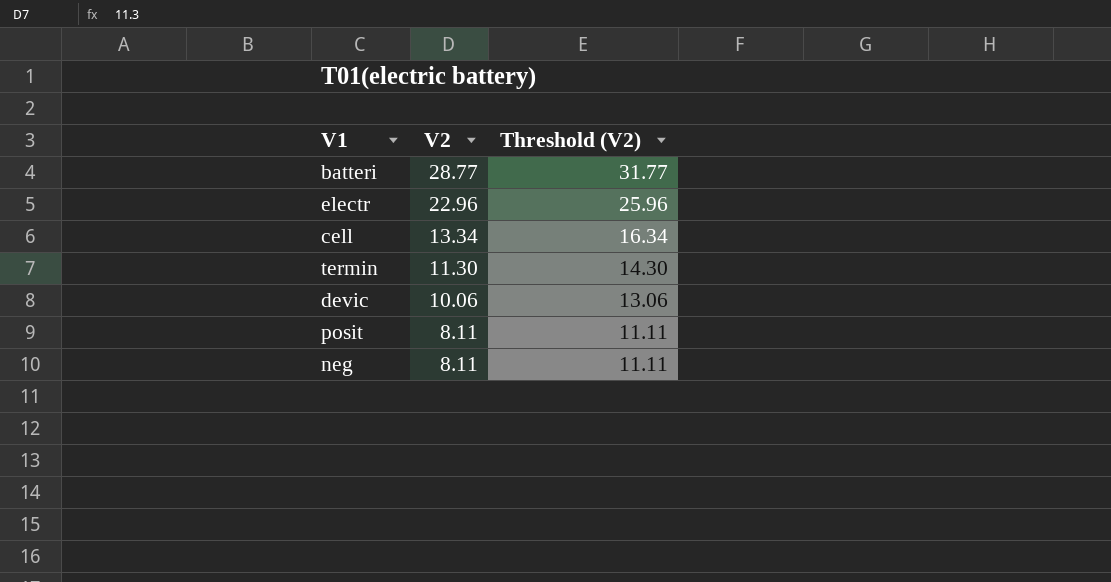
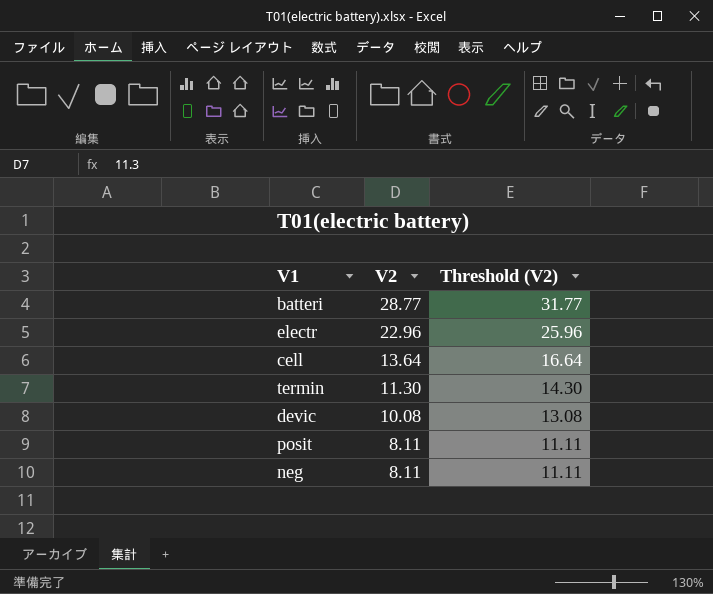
cell | V2: 13.34 -> 13.64
cell | Threshold (V2): 16.34 -> 16.64
devic | V2: 10.06 -> 10.08
devic | Threshold (V2): 13.06 -> 13.08

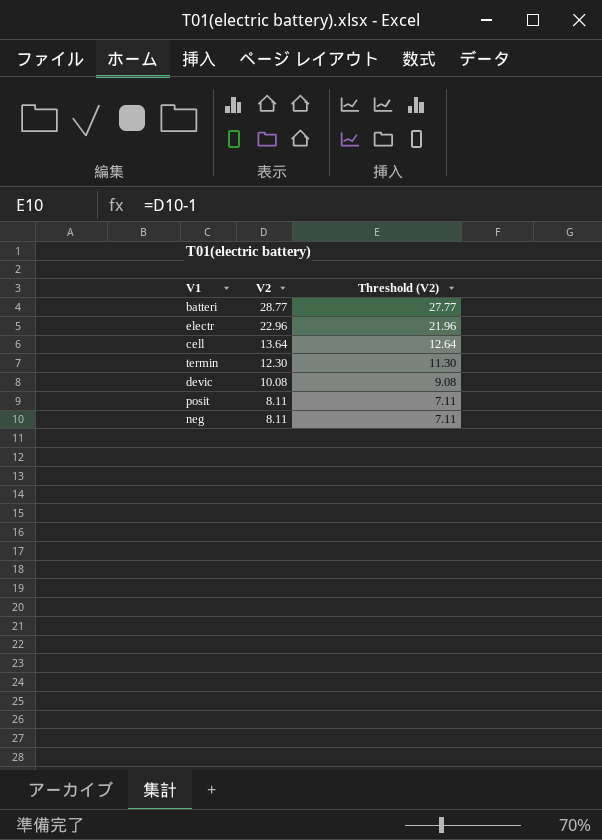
column Threshold (V2) | formula: [V2] + 3 -> [V2] - 1
termin | V2: 11.30 -> 12.30

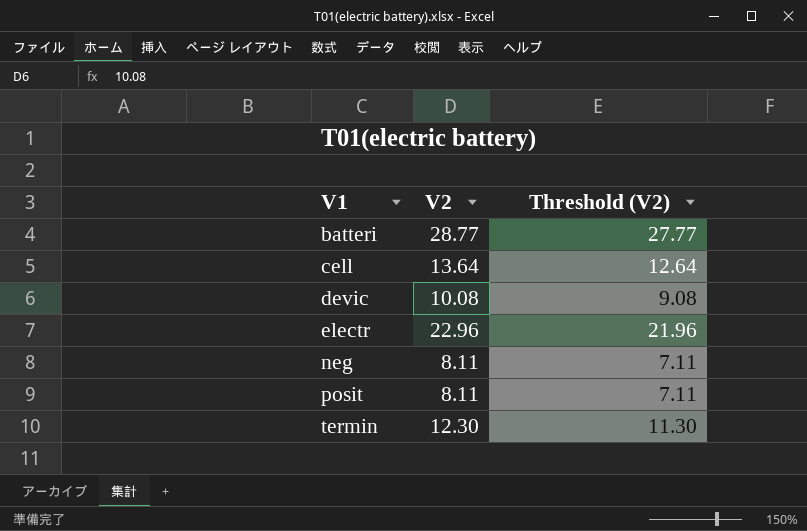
row order: V2 descending -> V1 ascending

